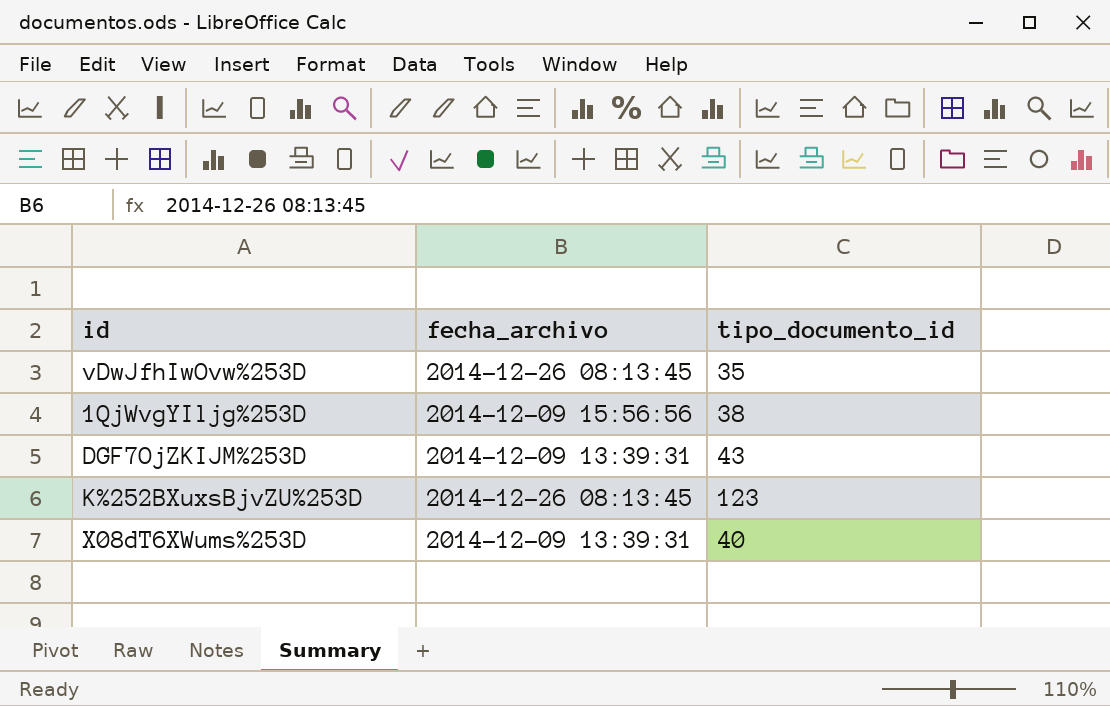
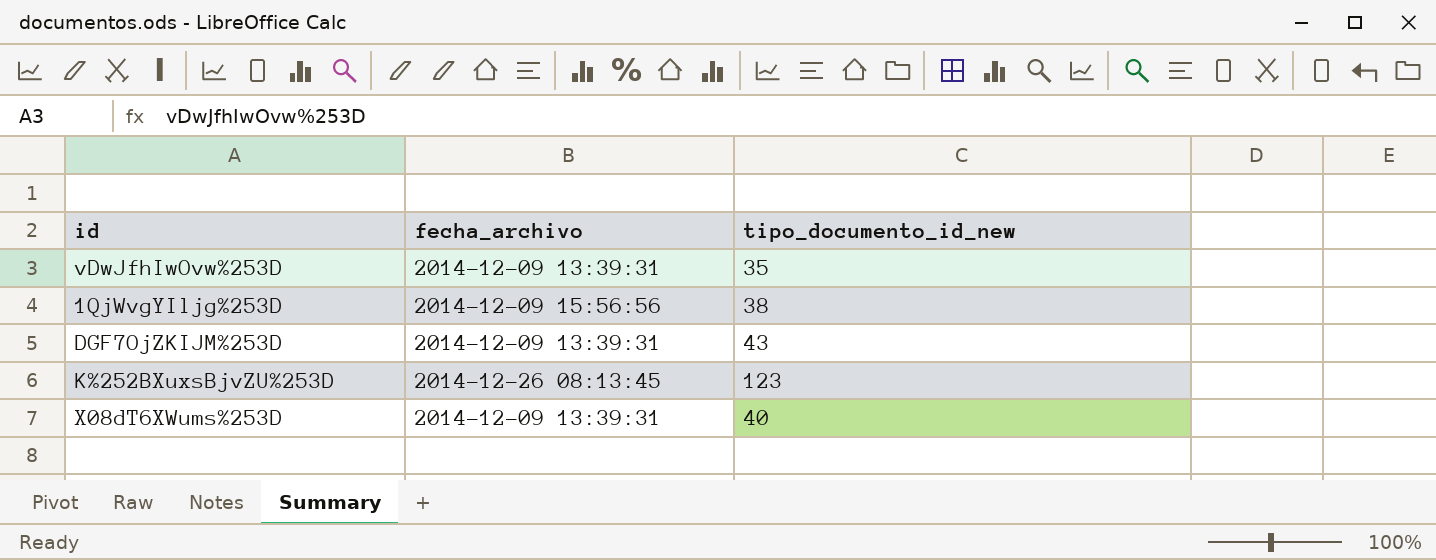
column name: tipo_documento_id -> tipo_documento_id_new
vDwJfhIwOvw%253D | fecha_archivo: 2014-12-26 08:13:45 -> 2014-12-09 13:39:31

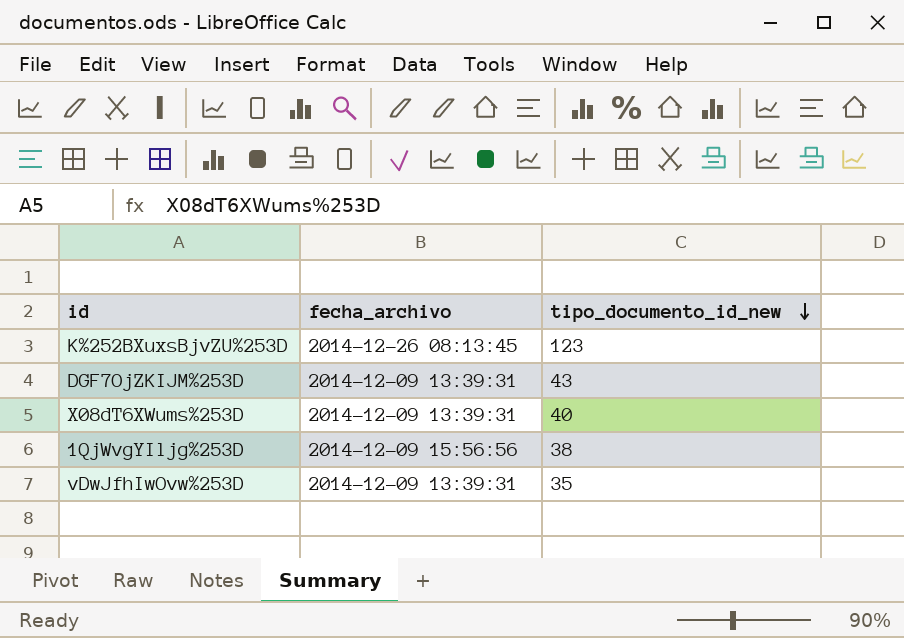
row order: none -> tipo_documento_id_new descending

